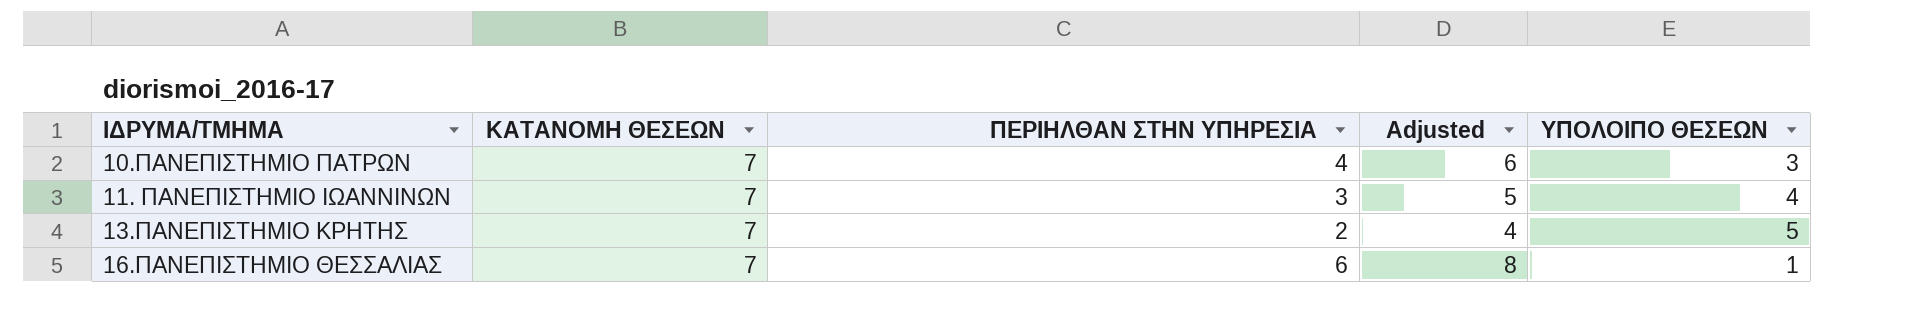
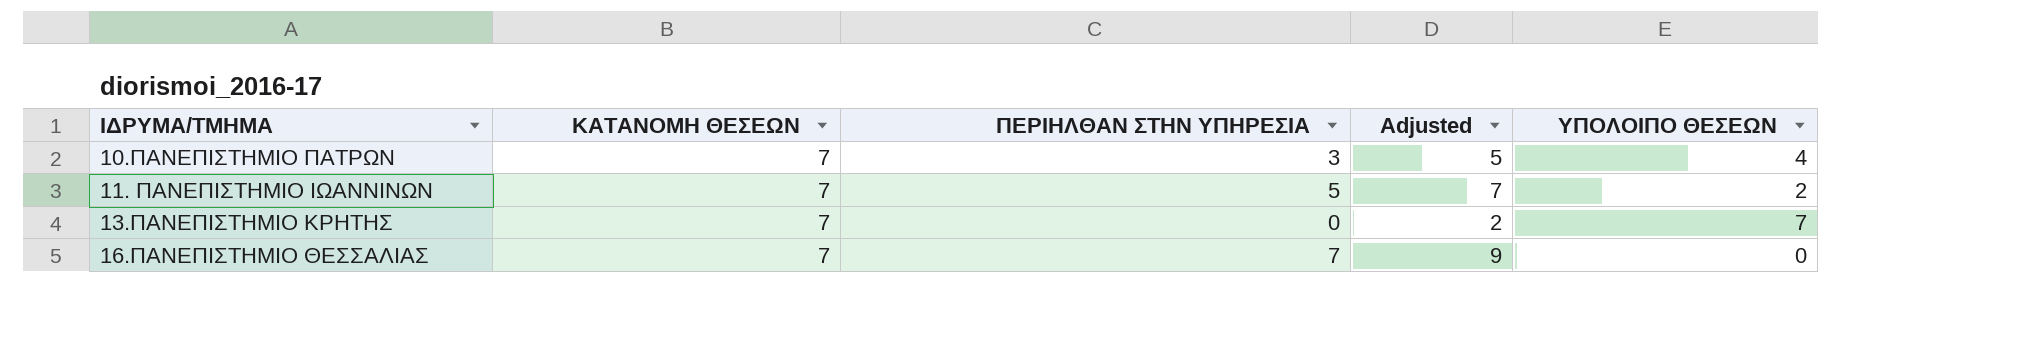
10.ΠΑΝΕΠΙΣΤΗΜΙΟ ΠΑΤΡΩΝ | ΠΕΡΙΗΛΘΑΝ ΣΤΗΝ ΥΠΗΡΕΣΙΑ: 4 -> 3
10.ΠΑΝΕΠΙΣΤΗΜΙΟ ΠΑΤΡΩΝ | Adjusted: 6 -> 5
10.ΠΑΝΕΠΙΣΤΗΜΙΟ ΠΑΤΡΩΝ | ΥΠΟΛΟΙΠΟ ΘΕΣΕΩΝ: 3 -> 4
11. ΠΑΝΕΠΙΣΤΗΜΙΟ ΙΩΑΝΝΙΝΩΝ | ΠΕΡΙΗΛΘΑΝ ΣΤΗΝ ΥΠΗΡΕΣΙΑ: 3 -> 5
11. ΠΑΝΕΠΙΣΤΗΜΙΟ ΙΩΑΝΝΙΝΩΝ | Adjusted: 5 -> 7
11. ΠΑΝΕΠΙΣΤΗΜΙΟ ΙΩΑΝΝΙΝΩΝ | ΥΠΟΛΟΙΠΟ ΘΕΣΕΩΝ: 4 -> 2
13.ΠΑΝΕΠΙΣΤΗΜΙΟ ΚΡΗΤΗΣ | ΠΕΡΙΗΛΘΑΝ ΣΤΗΝ ΥΠΗΡΕΣΙΑ: 2 -> 0
13.ΠΑΝΕΠΙΣΤΗΜΙΟ ΚΡΗΤΗΣ | Adjusted: 4 -> 2
13.ΠΑΝΕΠΙΣΤΗΜΙΟ ΚΡΗΤΗΣ | ΥΠΟΛΟΙΠΟ ΘΕΣΕΩΝ: 5 -> 7
16.ΠΑΝΕΠΙΣΤΗΜΙΟ ΘΕΣΣΑΛΙΑΣ | ΠΕΡΙΗΛΘΑΝ ΣΤΗΝ ΥΠΗΡΕΣΙΑ: 6 -> 7
16.ΠΑΝΕΠΙΣΤΗΜΙΟ ΘΕΣΣΑΛΙΑΣ | Adjusted: 8 -> 9
16.ΠΑΝΕΠΙΣΤΗΜΙΟ ΘΕΣΣΑΛΙΑΣ | ΥΠΟΛΟΙΠΟ ΘΕΣΕΩΝ: 1 -> 0

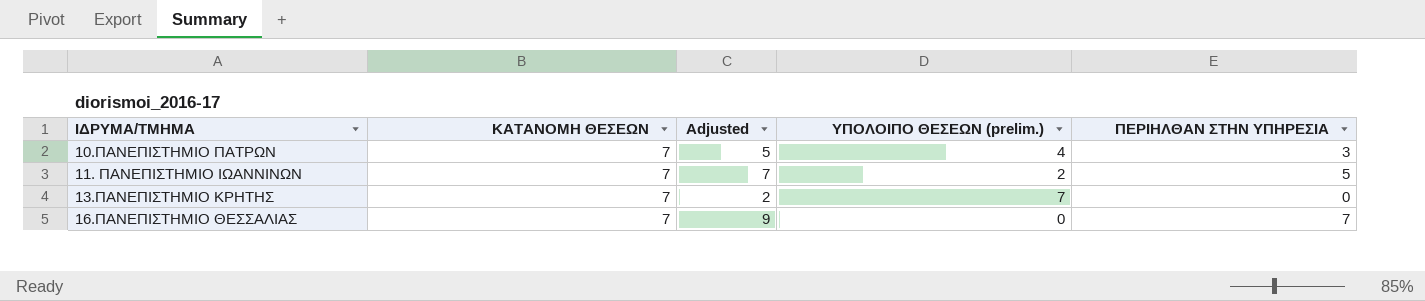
column name: ΥΠΟΛΟΙΠΟ ΘΕΣΕΩΝ -> ΥΠΟΛΟΙΠΟ ΘΕΣΕΩΝ (prelim.)
column ΠΕΡΙΗΛΘΑΝ ΣΤΗΝ ΥΠΗΡΕΣΙΑ | position: 3 -> 5

